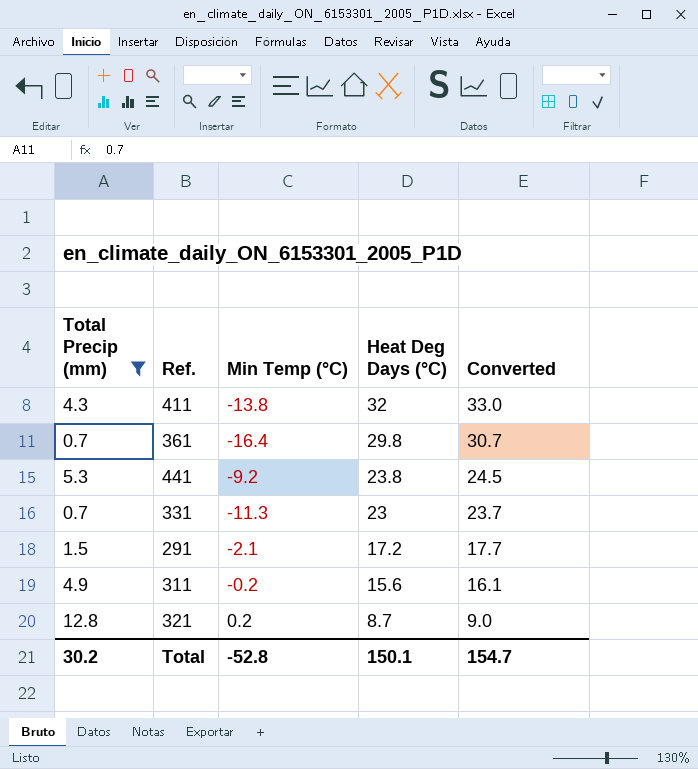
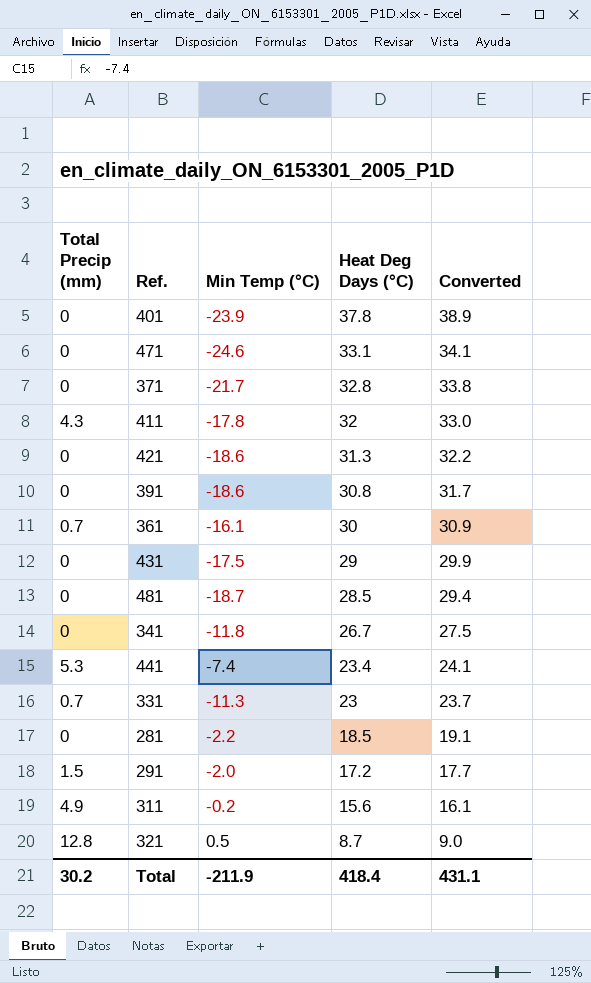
filter: Total Precip (mm) != 0 -> none
411 | Min Temp (°C): -13.8 -> -17.8
361 | Min Temp (°C): -16.4 -> -16.1
361 | Heat Deg Days (°C): 29.8 -> 30
361 | Converted: 30.7 -> 30.9
441 | Min Temp (°C): -9.2 -> -7.4
441 | Heat Deg Days (°C): 23.8 -> 23.4
441 | Converted: 24.5 -> 24.1
291 | Min Temp (°C): -2.1 -> -2.0
321 | Min Temp (°C): 0.2 -> 0.5
Total | Min Temp (°C): -52.8 -> -211.9
Total | Heat Deg Days (°C): 150.1 -> 418.4
Total | Converted: 154.7 -> 431.1

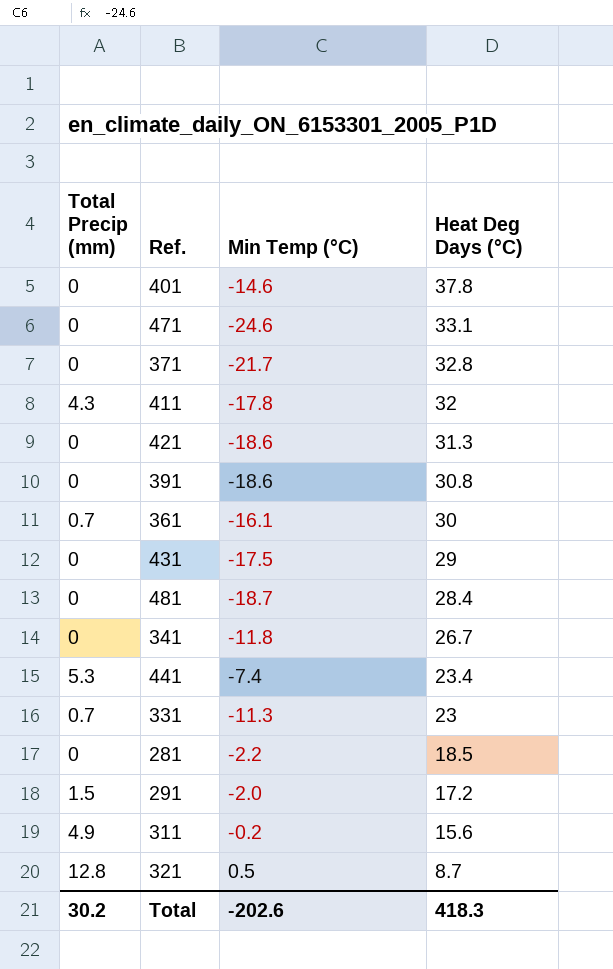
column Converted | formula: [Heat Deg Days (°C)] * 1.03 -> none
401 | Min Temp (°C): -23.9 -> -14.6
481 | Heat Deg Days (°C): 28.5 -> 28.4
Total | Min Temp (°C): -211.9 -> -202.6
Total | Heat Deg Days (°C): 418.4 -> 418.3

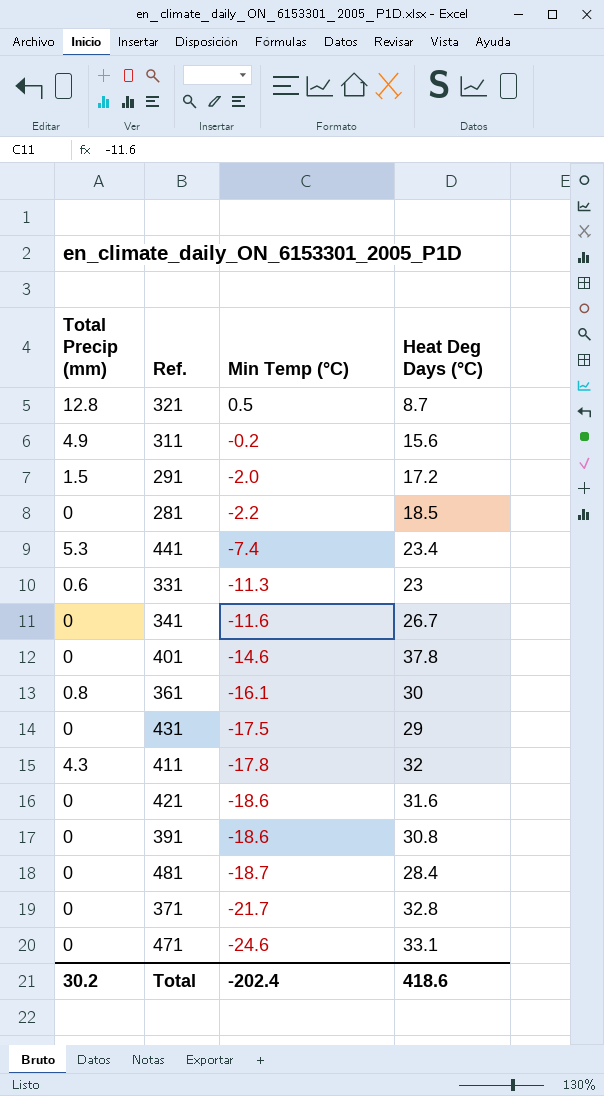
row order: Heat Deg Days (°C) descending -> Min Temp (°C) descending
331 | Total Precip (mm): 0.7 -> 0.6
341 | Min Temp (°C): -11.8 -> -11.6
361 | Total Precip (mm): 0.7 -> 0.8
421 | Heat Deg Days (°C): 31.3 -> 31.6
Total | Min Temp (°C): -202.6 -> -202.4
Total | Heat Deg Days (°C): 418.3 -> 418.6

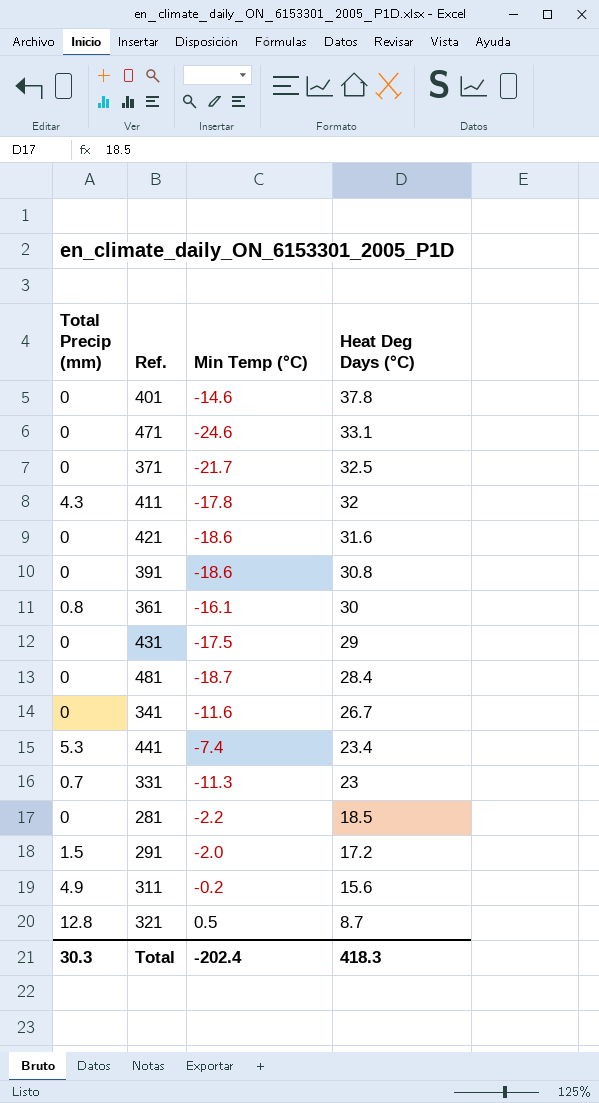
row order: Min Temp (°C) descending -> Heat Deg Days (°C) descending
371 | Heat Deg Days (°C): 32.8 -> 32.5
331 | Total Precip (mm): 0.6 -> 0.7
Total | Total Precip (mm): 30.2 -> 30.3
Total | Heat Deg Days (°C): 418.6 -> 418.3

